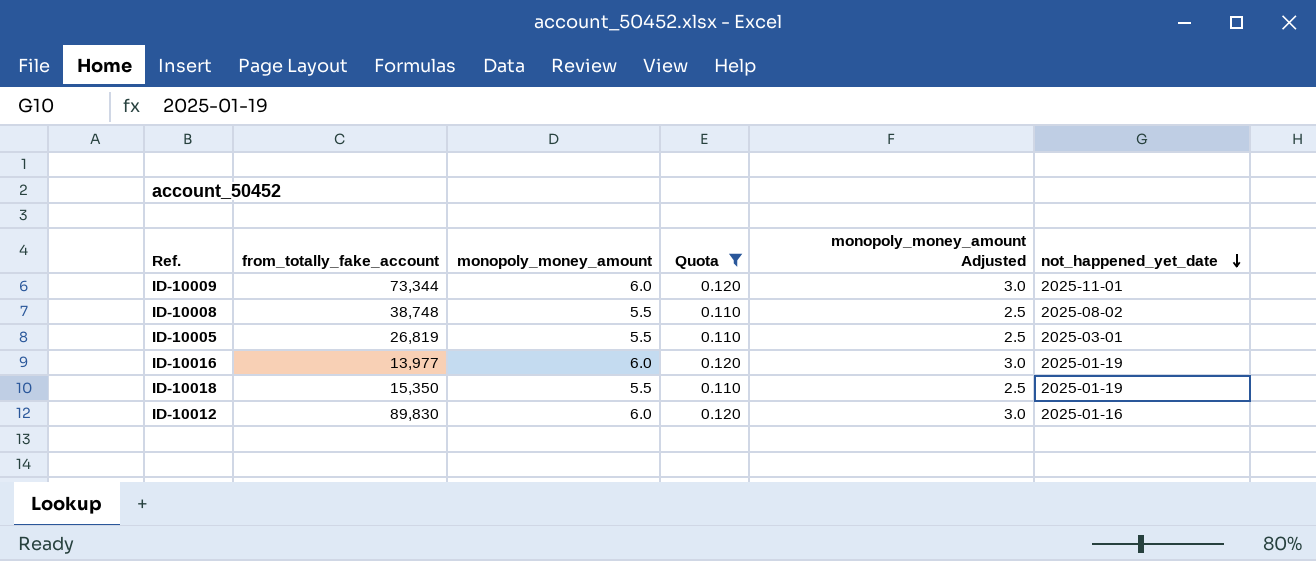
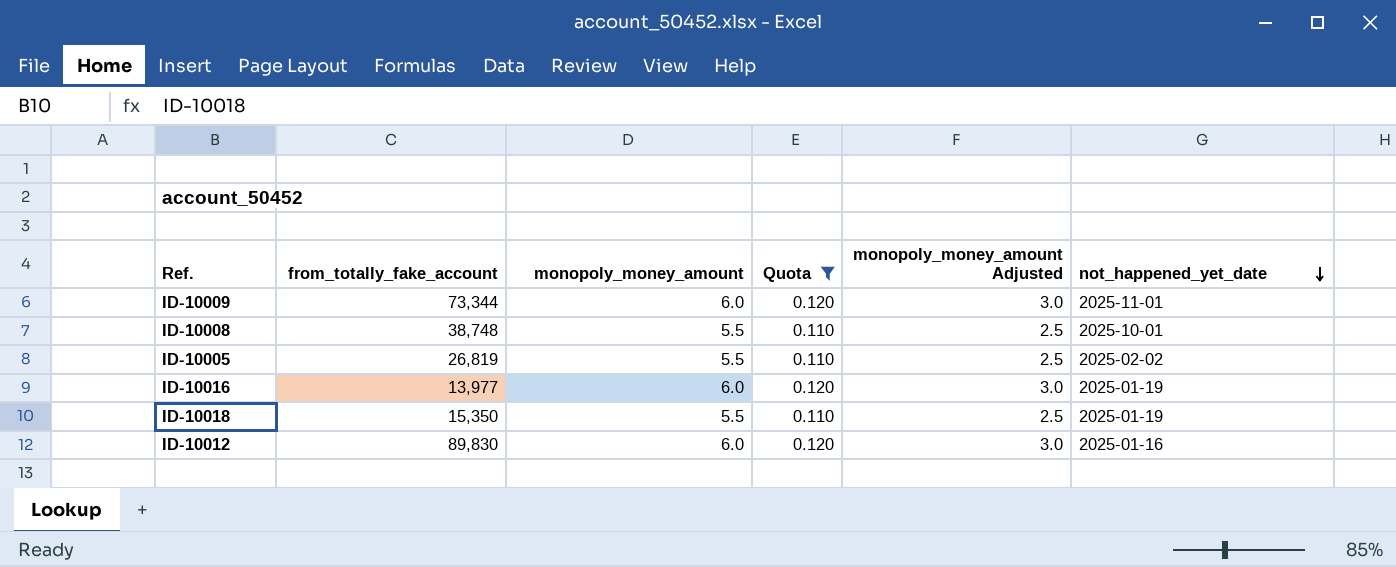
ID-10008 | not_happened_yet_date: 2025-08-02 -> 2025-10-01
ID-10005 | not_happened_yet_date: 2025-03-01 -> 2025-02-02

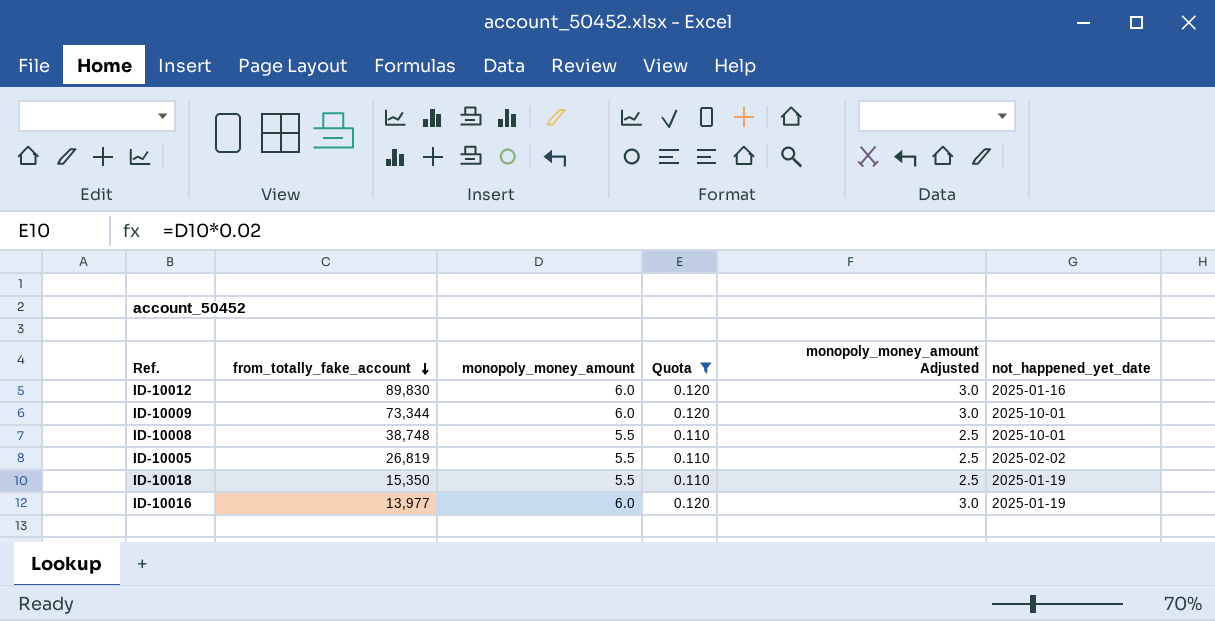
row order: not_happened_yet_date descending -> from_totally_fake_account descending
ID-10009 | not_happened_yet_date: 2025-11-01 -> 2025-10-01

